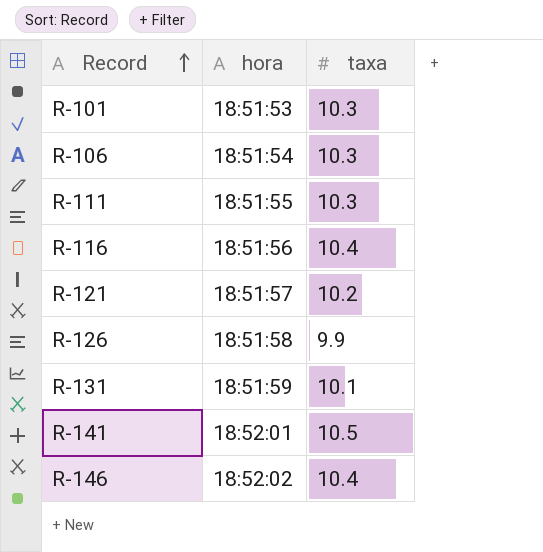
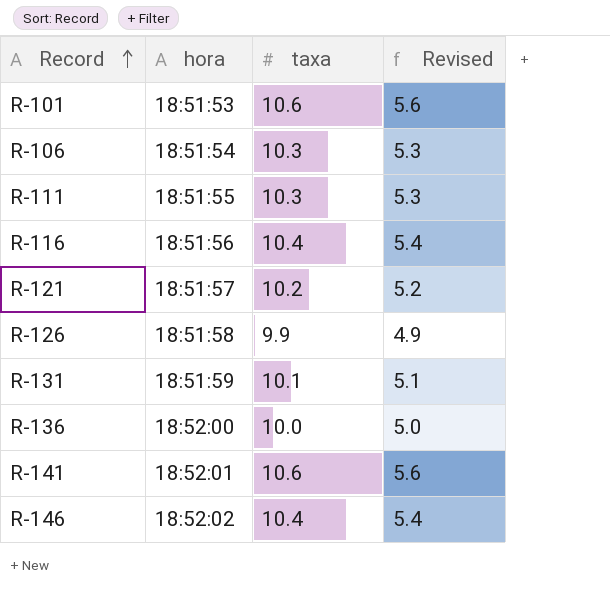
column Revised | formula: none -> [taxa] - 5
R-101 | taxa: 10.3 -> 10.6
row R-136: none -> 18:52:00 | 10.0 | 5.0
R-141 | taxa: 10.5 -> 10.6

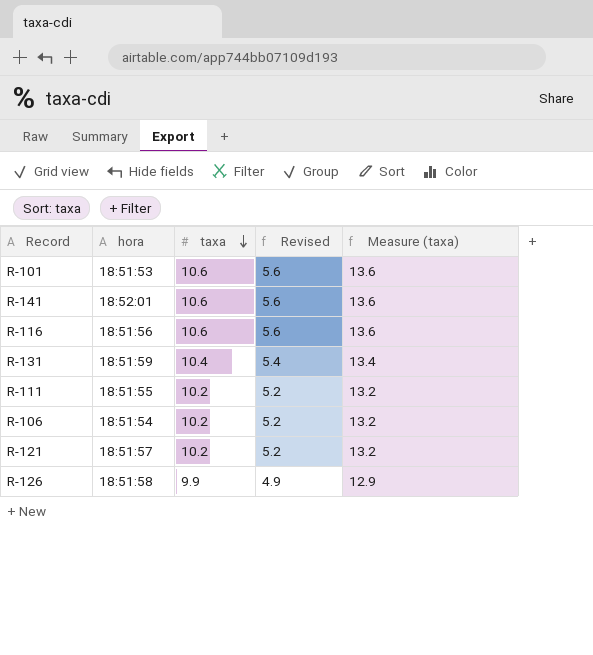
row order: Record ascending -> taxa descending
column Measure (taxa) | formula: none -> [taxa] + 3
row R-136: 18:52:00 | 10.0 | 5.0 -> none
row R-146: 18:52:02 | 10.4 | 5.4 -> none
R-116 | taxa: 10.4 -> 10.6
R-116 | Revised: 5.4 -> 5.6
R-131 | taxa: 10.1 -> 10.4
R-131 | Revised: 5.1 -> 5.4
R-111 | taxa: 10.3 -> 10.2
R-111 | Revised: 5.3 -> 5.2
R-106 | taxa: 10.3 -> 10.2
R-106 | Revised: 5.3 -> 5.2

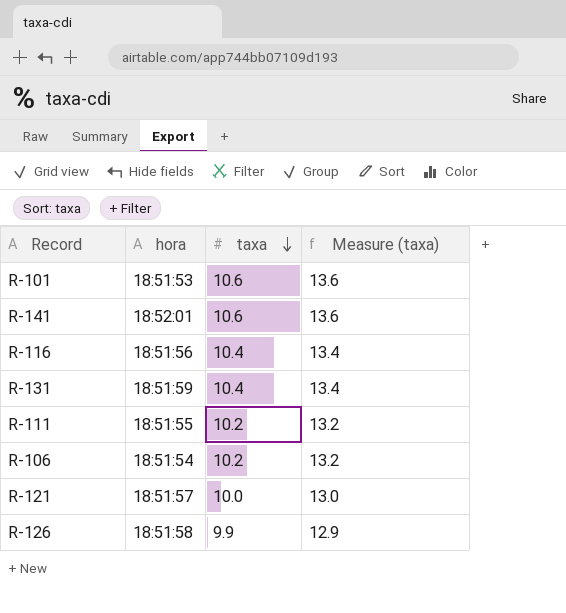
column Revised | formula: [taxa] - 5 -> none
R-116 | taxa: 10.6 -> 10.4
R-116 | Measure (taxa): 13.6 -> 13.4
R-121 | taxa: 10.2 -> 10.0
R-121 | Measure (taxa): 13.2 -> 13.0

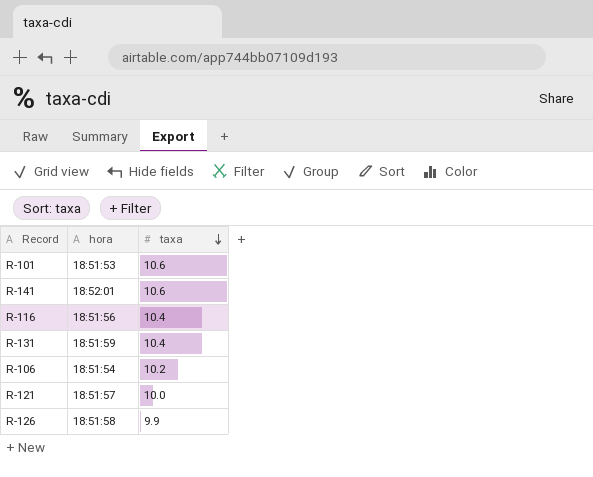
column Measure (taxa) | formula: [taxa] + 3 -> none
row R-111: 18:51:55 | 10.2 | 13.2 -> none

